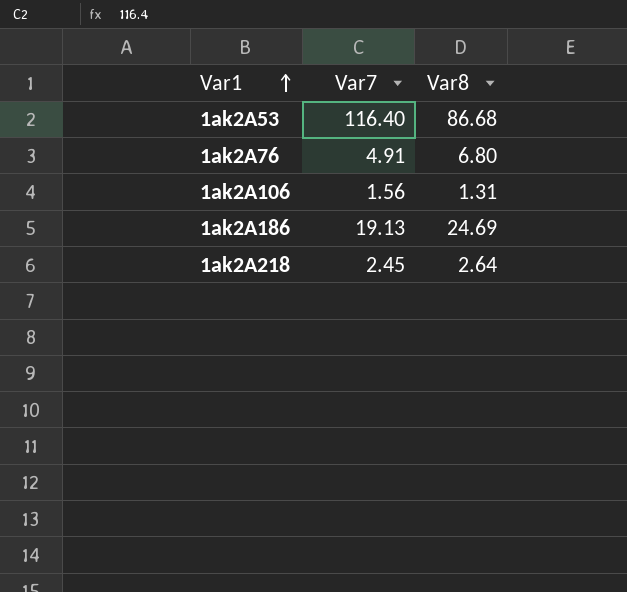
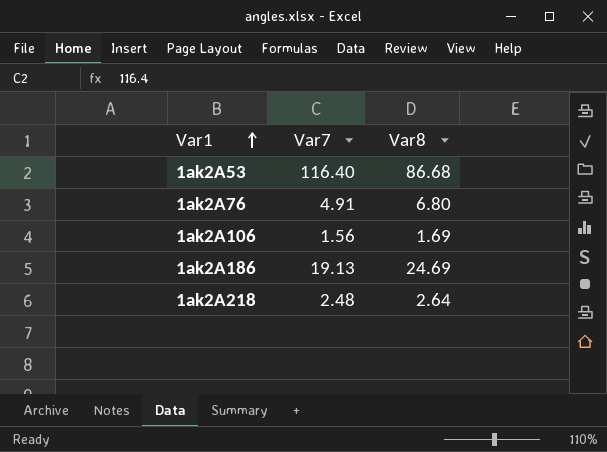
1ak2A106 | Var8: 1.31 -> 1.69
1ak2A218 | Var7: 2.45 -> 2.48

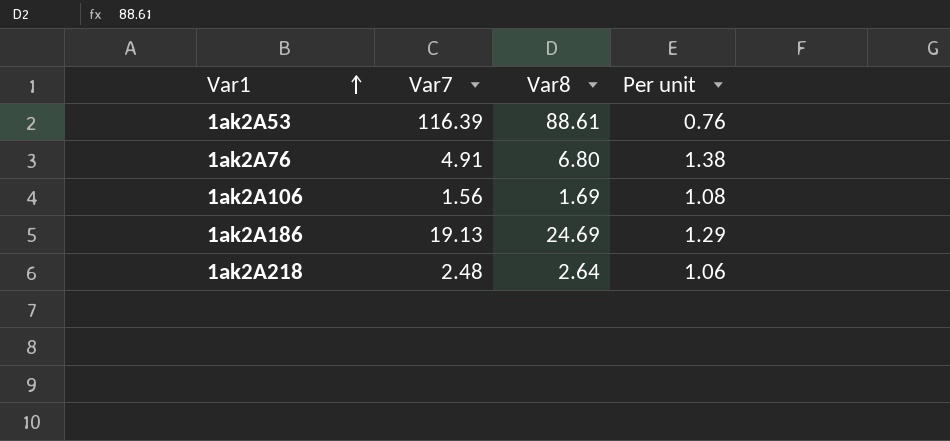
column Per unit | formula: none -> [Var8] / [Var7]
1ak2A53 | Var7: 116.40 -> 116.39
1ak2A53 | Var8: 86.68 -> 88.61

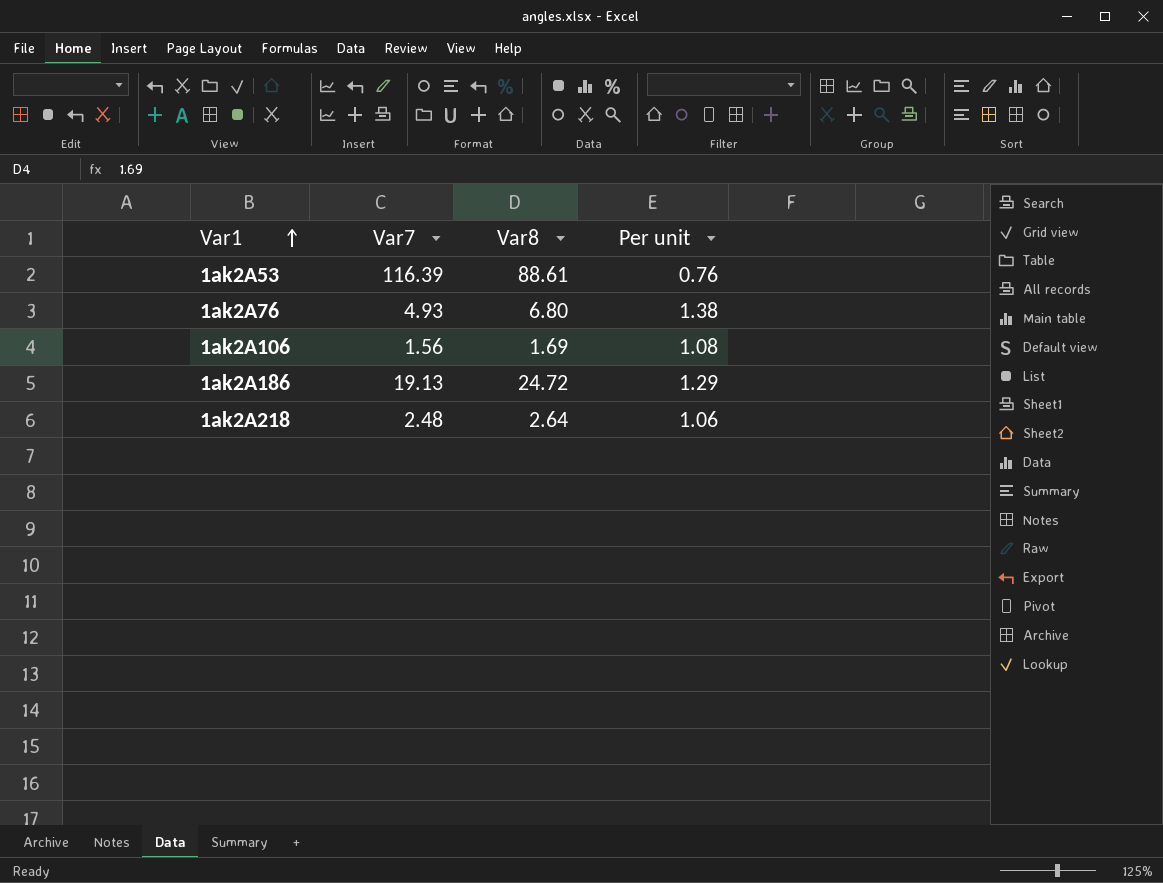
1ak2A76 | Var7: 4.91 -> 4.93
1ak2A186 | Var8: 24.69 -> 24.72

